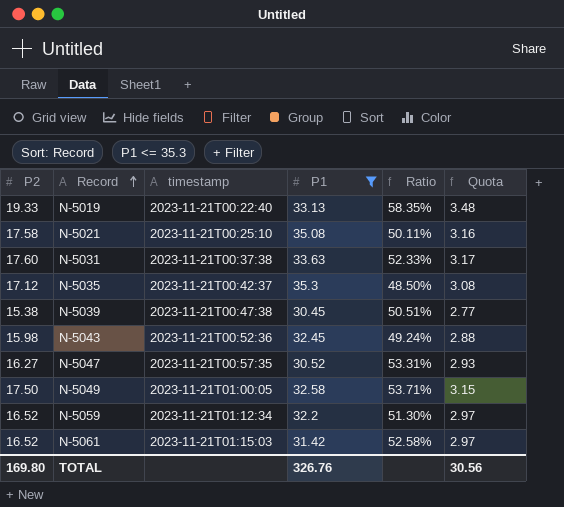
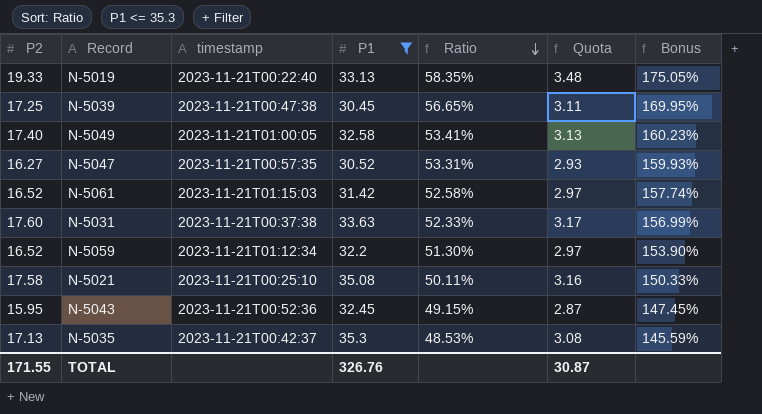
row order: Record ascending -> Ratio descending
column Bonus | formula: none -> [Ratio] * 3
N-5039 | P2: 15.38 -> 17.25
N-5039 | Ratio: 50.51% -> 56.65%
N-5039 | Quota: 2.77 -> 3.11
N-5049 | P2: 17.50 -> 17.40
N-5049 | Ratio: 53.71% -> 53.41%
N-5049 | Quota: 3.15 -> 3.13
N-5043 | P2: 15.98 -> 15.95
N-5043 | Ratio: 49.24% -> 49.15%
N-5043 | Quota: 2.88 -> 2.87
N-5035 | P2: 17.12 -> 17.13
N-5035 | Ratio: 48.50% -> 48.53%
TOTAL | P2: 169.80 -> 171.55
TOTAL | Quota: 30.56 -> 30.87

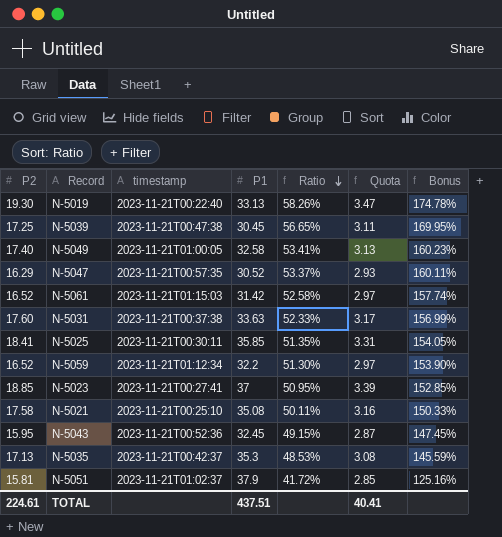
filter: P1 <= 35.3 -> none
N-5019 | P2: 19.33 -> 19.30
N-5019 | Ratio: 58.35% -> 58.26%
N-5019 | Quota: 3.48 -> 3.47
N-5019 | Bonus: 175.05% -> 174.78%
N-5047 | P2: 16.27 -> 16.29
N-5047 | Ratio: 53.31% -> 53.37%
N-5047 | Bonus: 159.93% -> 160.11%
TOTAL | P2: 171.55 -> 224.61
TOTAL | P1: 326.76 -> 437.51
TOTAL | Quota: 30.87 -> 40.41

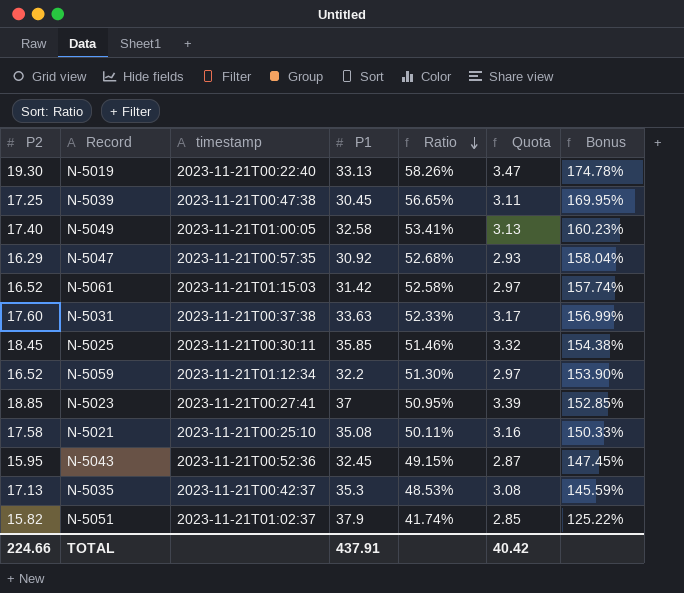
N-5047 | P1: 30.52 -> 30.92
N-5047 | Ratio: 53.37% -> 52.68%
N-5047 | Bonus: 160.11% -> 158.04%
N-5025 | P2: 18.41 -> 18.45
N-5025 | Ratio: 51.35% -> 51.46%
N-5025 | Quota: 3.31 -> 3.32
N-5025 | Bonus: 154.05% -> 154.38%
N-5051 | P2: 15.81 -> 15.82
N-5051 | Ratio: 41.72% -> 41.74%
N-5051 | Bonus: 125.16% -> 125.22%
TOTAL | P2: 224.61 -> 224.66
TOTAL | P1: 437.51 -> 437.91
TOTAL | Quota: 40.41 -> 40.42

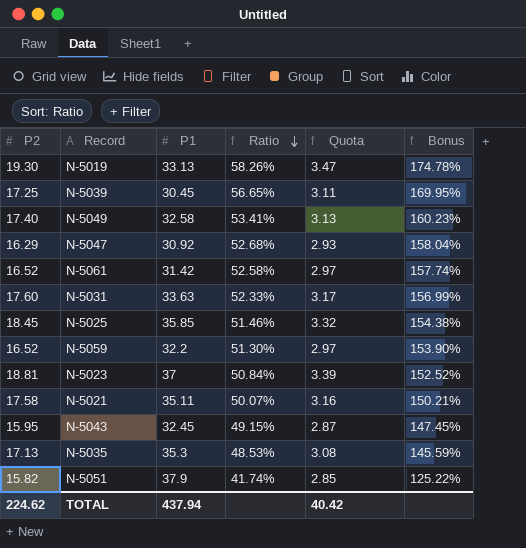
column timestamp | position: 3 -> none
N-5023 | P2: 18.85 -> 18.81
N-5023 | Ratio: 50.95% -> 50.84%
N-5023 | Bonus: 152.85% -> 152.52%
N-5021 | P1: 35.08 -> 35.11
N-5021 | Ratio: 50.11% -> 50.07%
N-5021 | Bonus: 150.33% -> 150.21%
TOTAL | P2: 224.66 -> 224.62
TOTAL | P1: 437.91 -> 437.94

